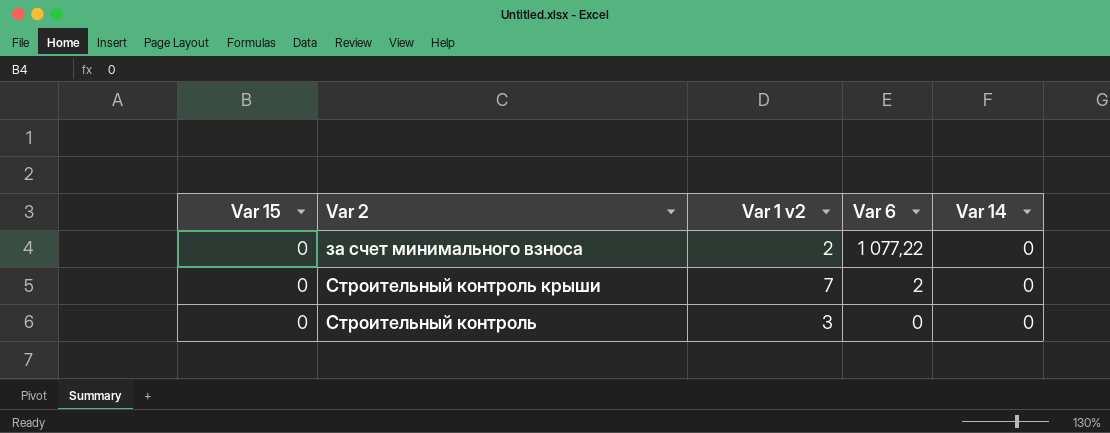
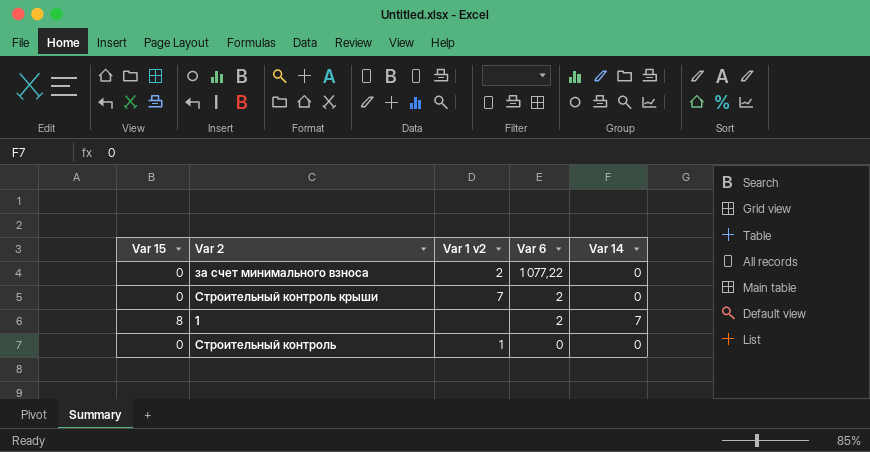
row 1: none -> 8 | none | 2 | 7
Строительный контроль | Var 1 v2: 3 -> 1

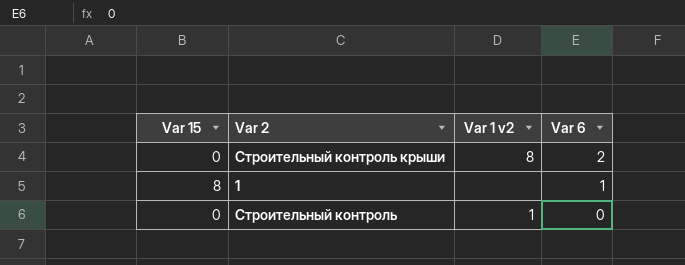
column Var 14 | position: 5 -> none
row за счет минимального взноса: 0 | 2 | 1 077,22 | 0 -> none
Строительный контроль крыши | Var 1 v2: 7 -> 8
1 | Var 6: 2 -> 1

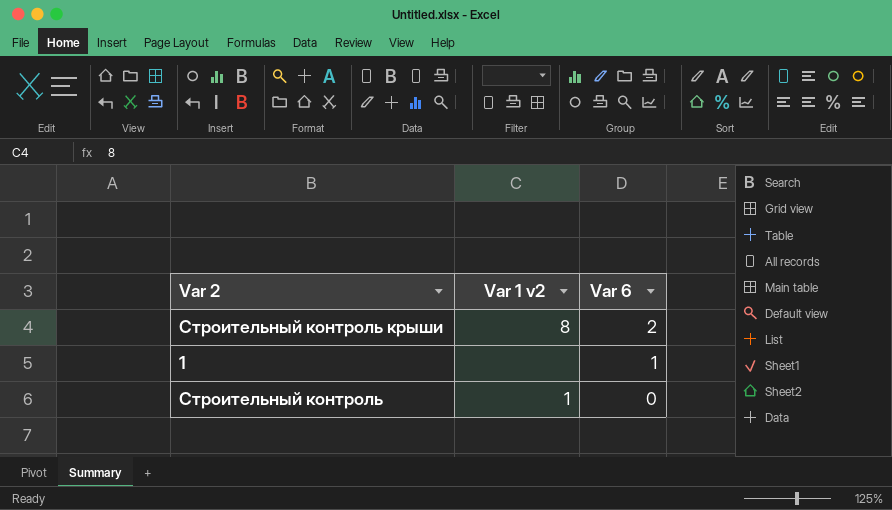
column Var 15 | position: 1 -> none

